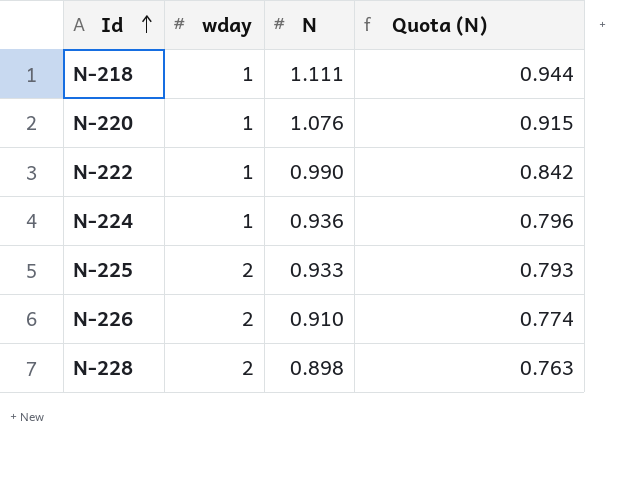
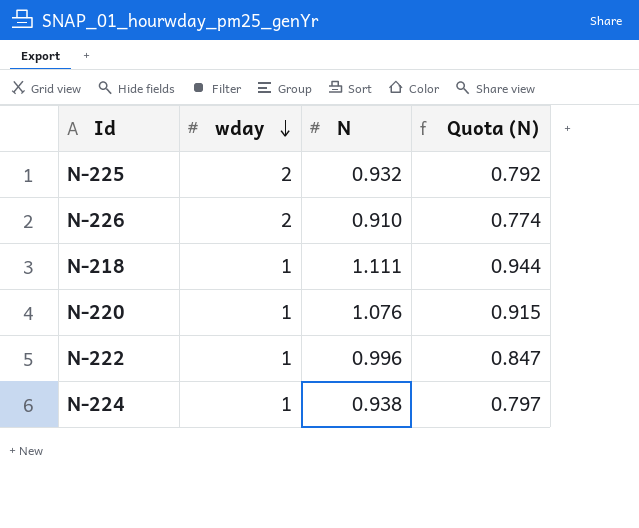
row order: Id ascending -> wday descending
row N-228: 2 | 0.898 | 0.763 -> none
N-225 | N: 0.933 -> 0.932
N-225 | Quota (N): 0.793 -> 0.792
N-222 | N: 0.990 -> 0.996
N-222 | Quota (N): 0.842 -> 0.847
N-224 | N: 0.936 -> 0.938
N-224 | Quota (N): 0.796 -> 0.797

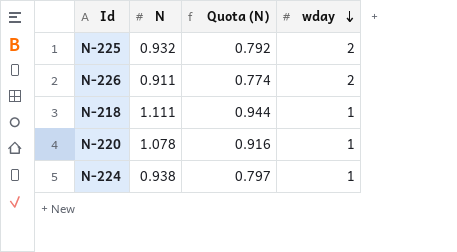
column wday | position: 2 -> 4
row N-222: 1 | 0.996 | 0.847 -> none
N-226 | N: 0.910 -> 0.911
N-220 | N: 1.076 -> 1.078
N-220 | Quota (N): 0.915 -> 0.916

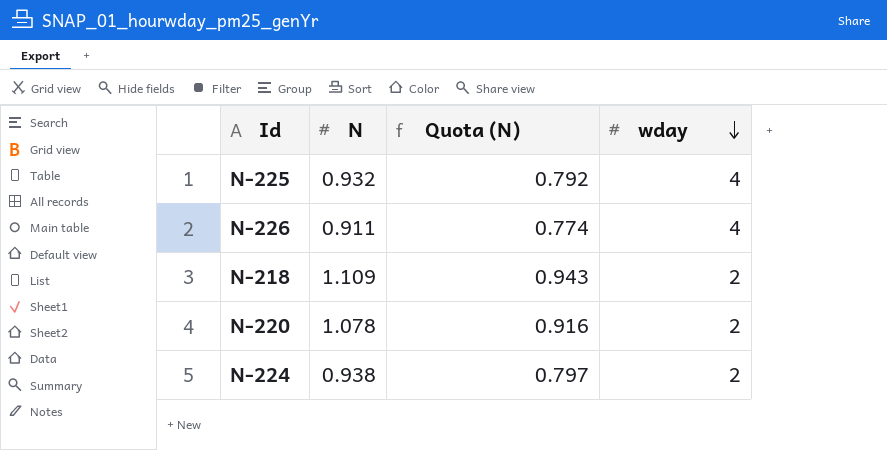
N-225 | wday: 2 -> 4
N-226 | wday: 2 -> 4
N-218 | N: 1.111 -> 1.109
N-218 | Quota (N): 0.944 -> 0.943
N-218 | wday: 1 -> 2
N-220 | wday: 1 -> 2
N-224 | wday: 1 -> 2

